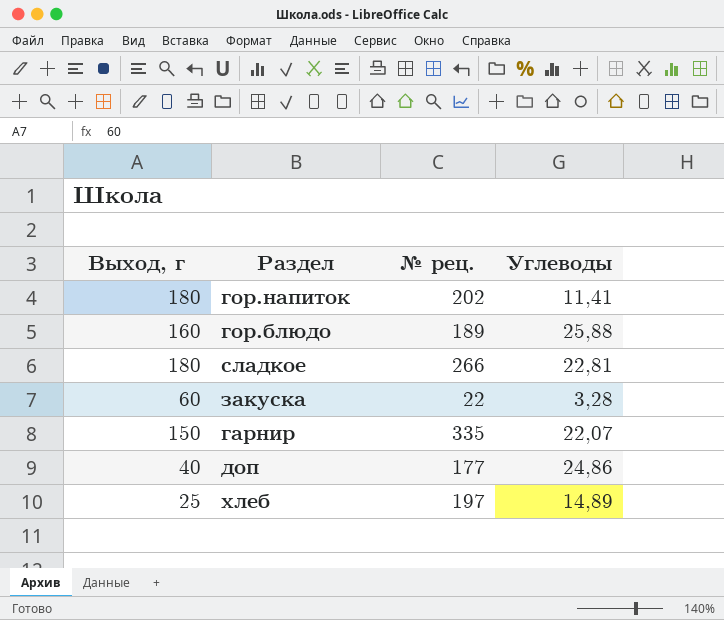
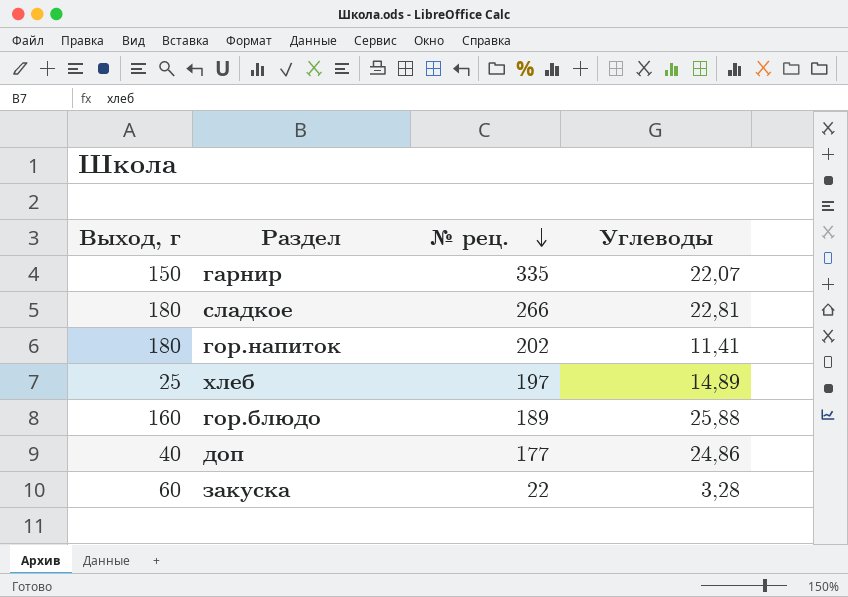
row order: none -> № рец. descending

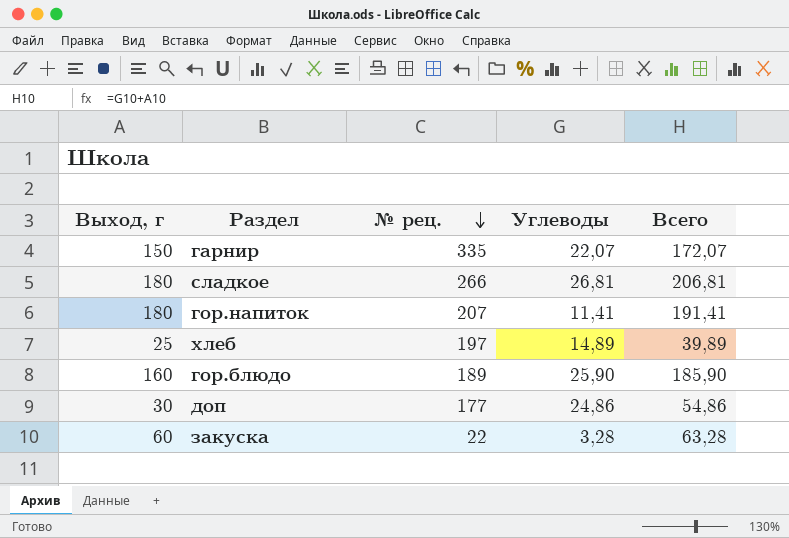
column Всего | formula: none -> [Выход, г] + [Углеводы]
сладкое | Углеводы: 22,81 -> 26,81
гор.напиток | № рец.: 202 -> 207
гор.блюдо | Углеводы: 25,88 -> 25,90
доп | Выход, г: 40 -> 30

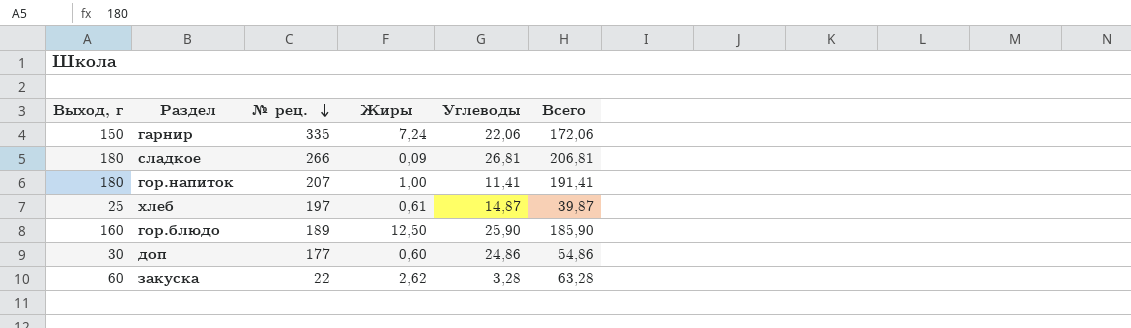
column Жиры | position: none -> 4
гарнир | Углеводы: 22,07 -> 22,06
гарнир | Всего: 172,07 -> 172,06
хлеб | Углеводы: 14,89 -> 14,87
хлеб | Всего: 39,89 -> 39,87

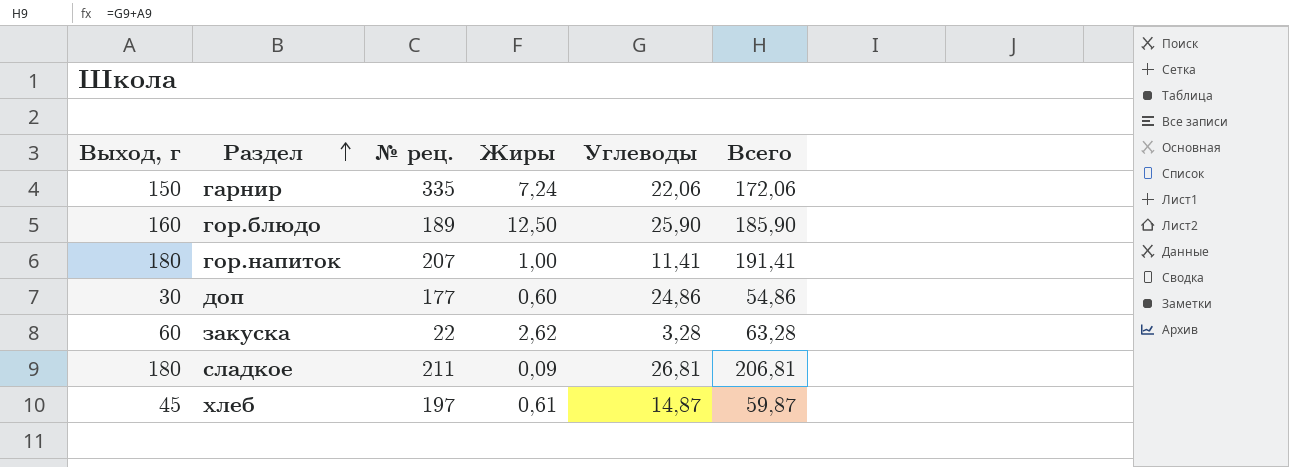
row order: № рец. descending -> Раздел ascending
сладкое | № рец.: 266 -> 211
хлеб | Выход, г: 25 -> 45
хлеб | Всего: 39,87 -> 59,87

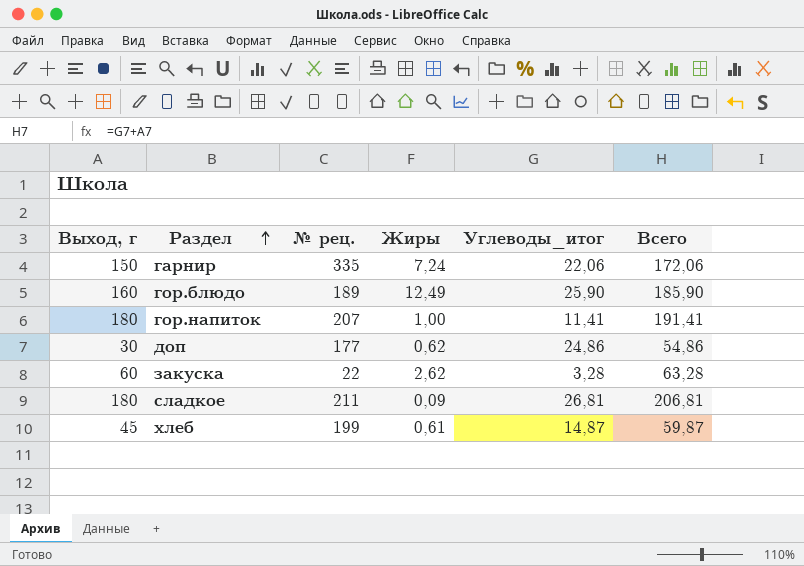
column name: Углеводы -> Углеводы_итог
гор.блюдо | Жиры: 12,50 -> 12,49
доп | Жиры: 0,60 -> 0,62
хлеб | № рец.: 197 -> 199

